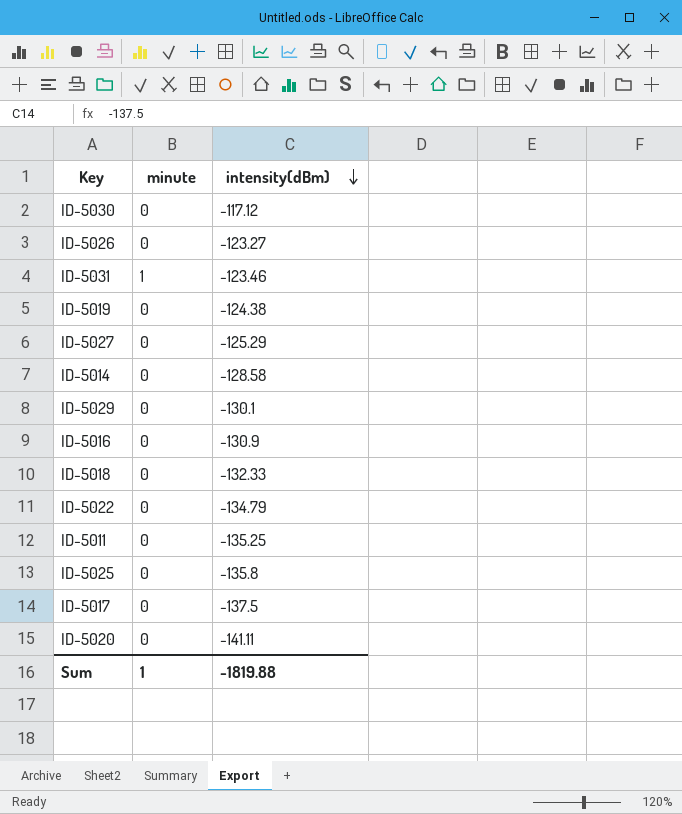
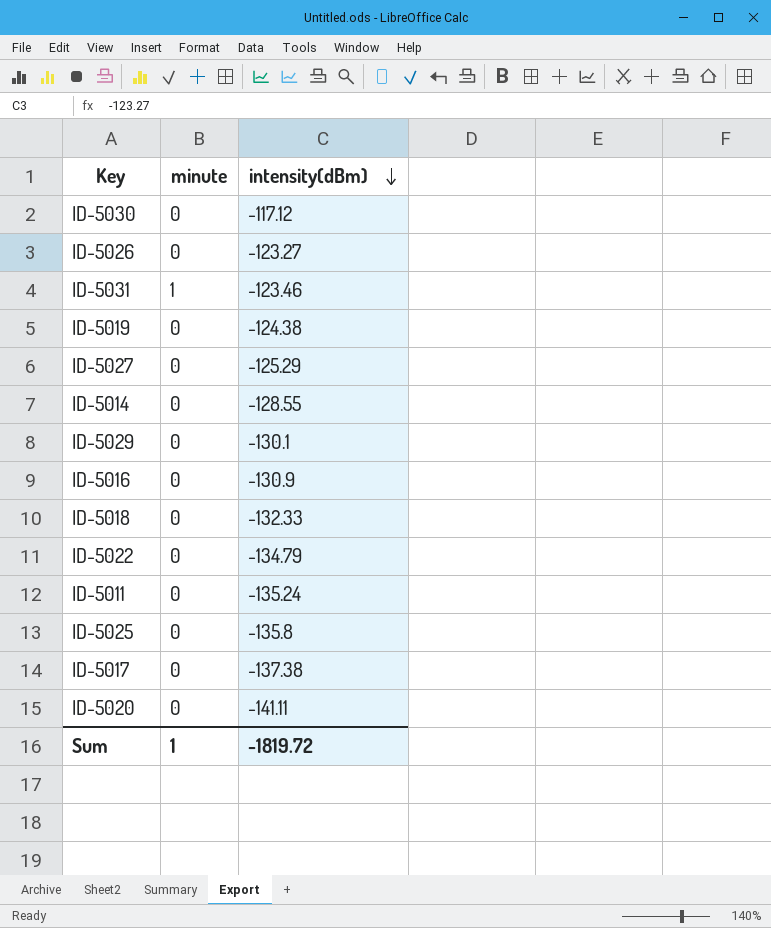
ID-5014 | intensity(dBm): -128.58 -> -128.55
ID-5011 | intensity(dBm): -135.25 -> -135.24
ID-5017 | intensity(dBm): -137.5 -> -137.38
Sum | intensity(dBm): -1819.88 -> -1819.72

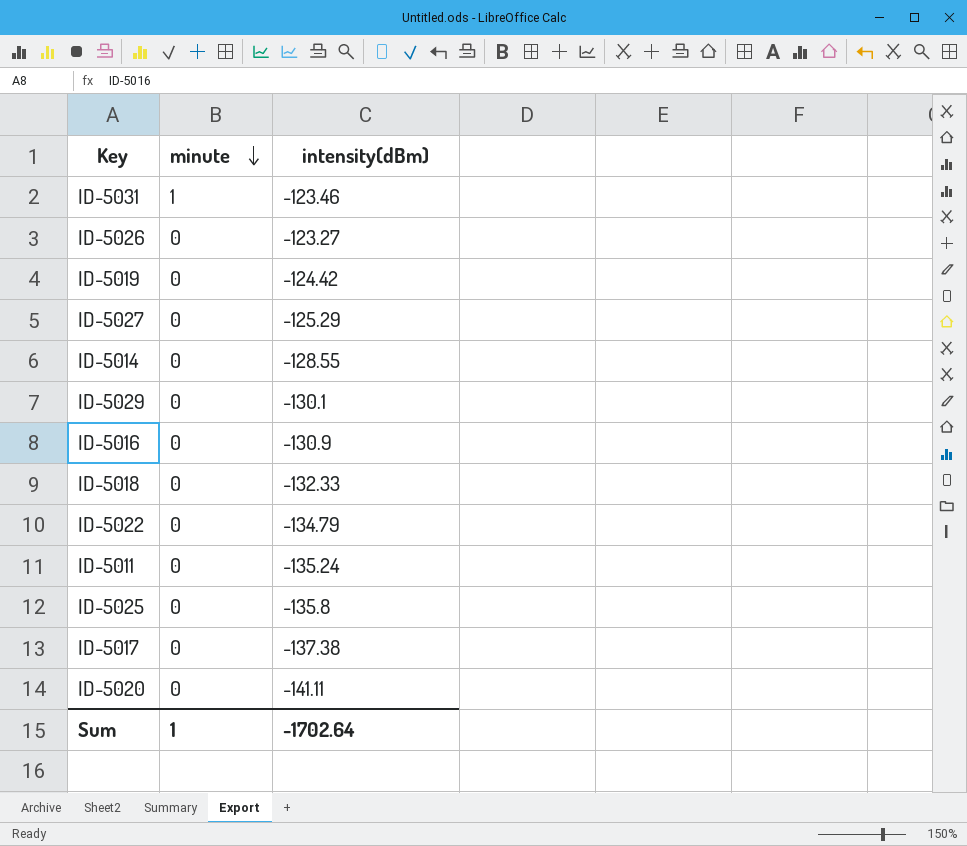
row order: intensity(dBm) descending -> minute descending
row ID-5030: 0 | -117.12 -> none
ID-5019 | intensity(dBm): -124.38 -> -124.42
Sum | intensity(dBm): -1819.72 -> -1702.64

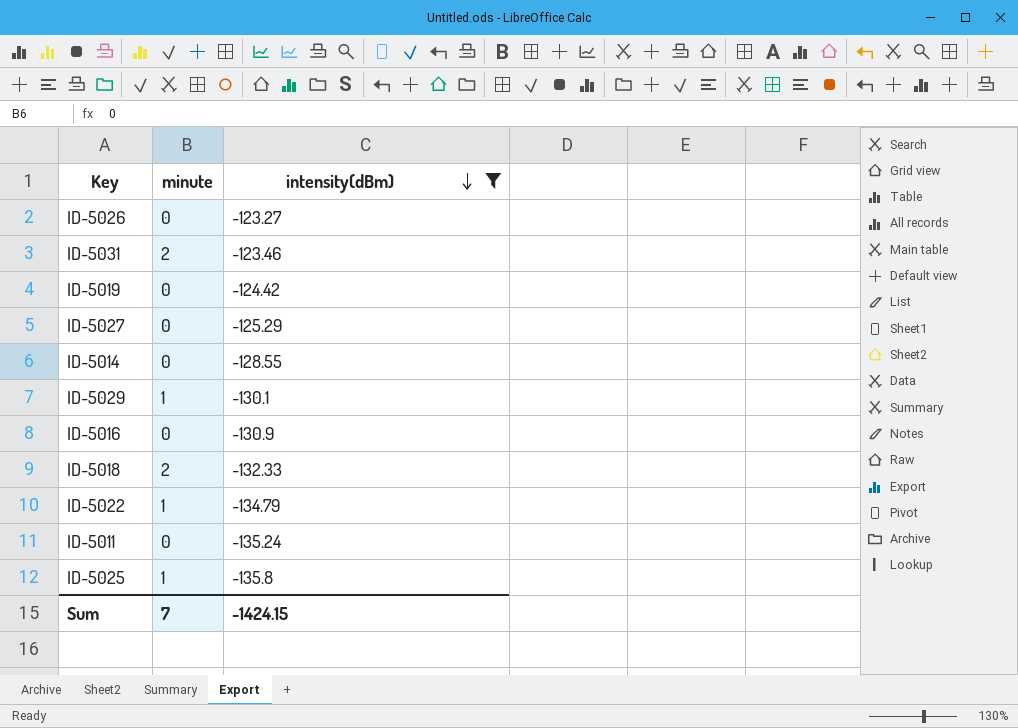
filter: none -> intensity(dBm) >= -135.8
row order: minute descending -> intensity(dBm) descending
ID-5031 | minute: 1 -> 2
ID-5029 | minute: 0 -> 1
ID-5018 | minute: 0 -> 2
ID-5022 | minute: 0 -> 1
ID-5025 | minute: 0 -> 1
Sum | minute: 1 -> 7
Sum | intensity(dBm): -1702.64 -> -1424.15

